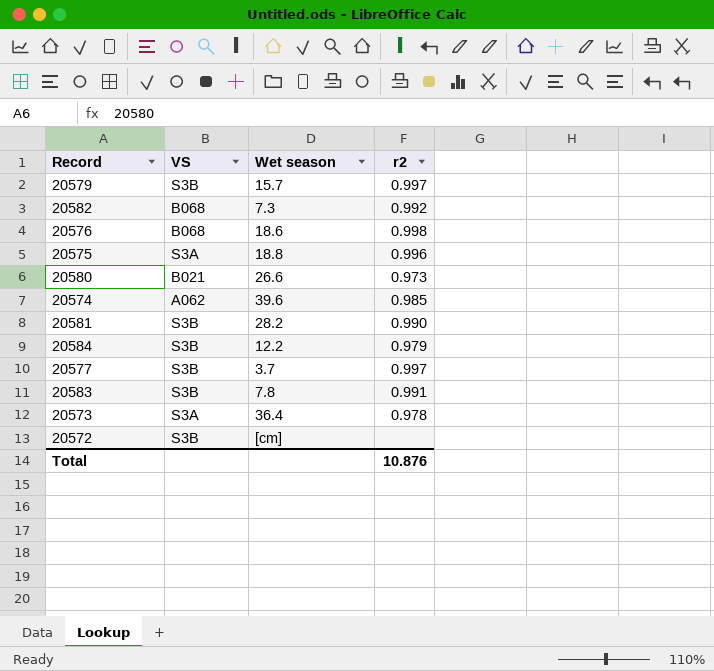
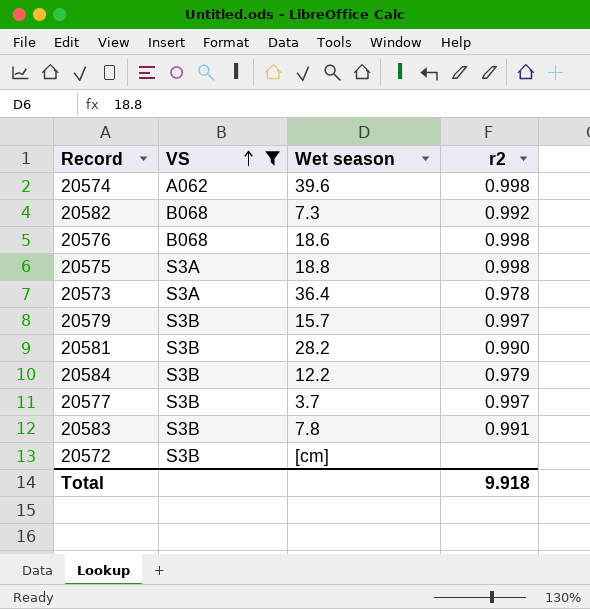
filter: none -> VS != B021
row order: none -> VS ascending
20574 | r2: 0.985 -> 0.998
20575 | r2: 0.996 -> 0.998
Total | r2: 10.876 -> 9.918

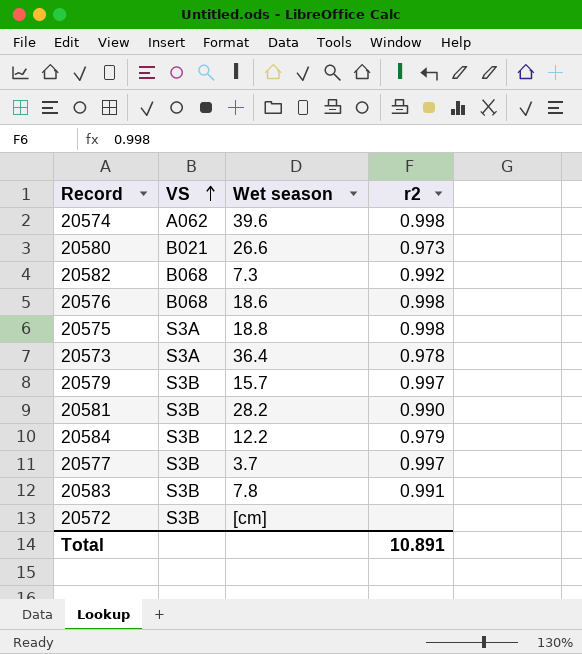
filter: VS != B021 -> none
Total | r2: 9.918 -> 10.891

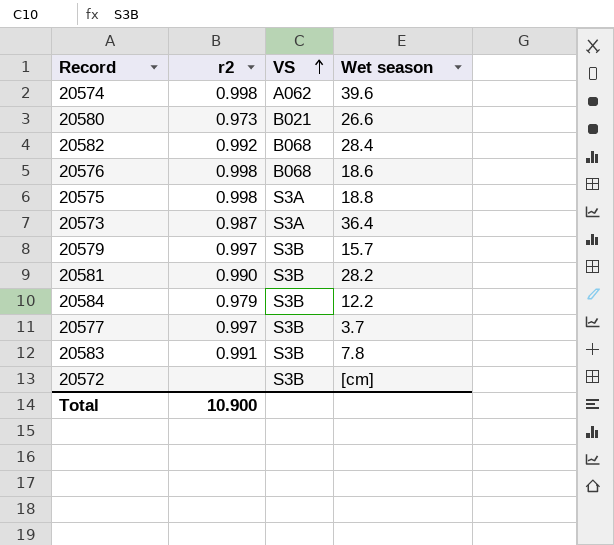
column r2 | position: 4 -> 2
20582 | Wet season: 7.3 -> 28.4
20573 | r2: 0.978 -> 0.987
Total | r2: 10.891 -> 10.900

